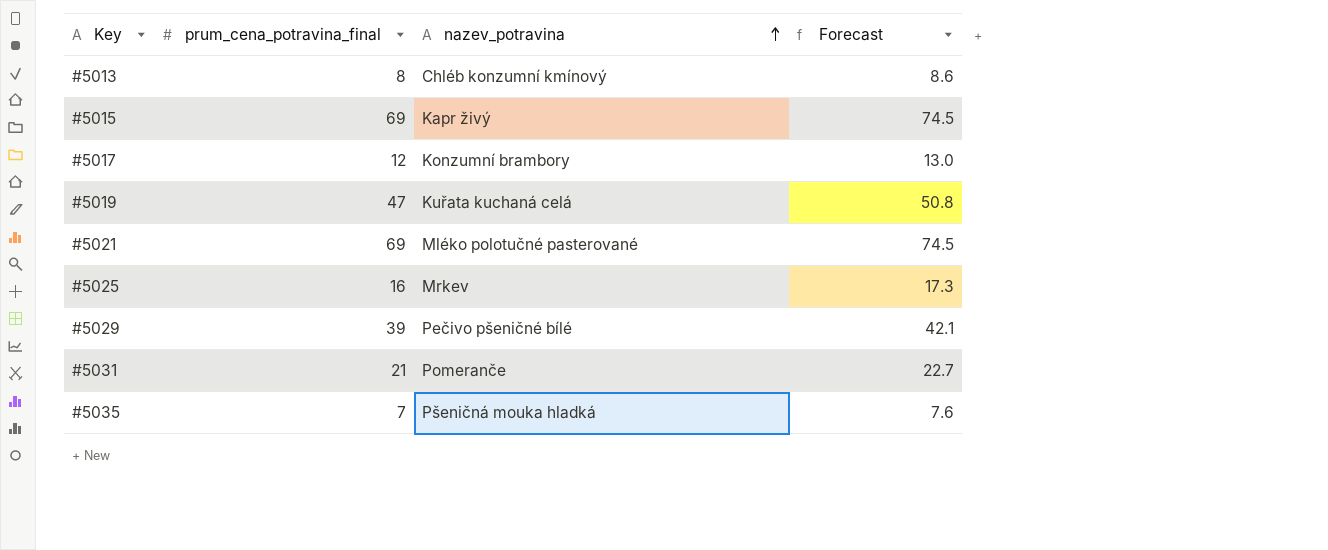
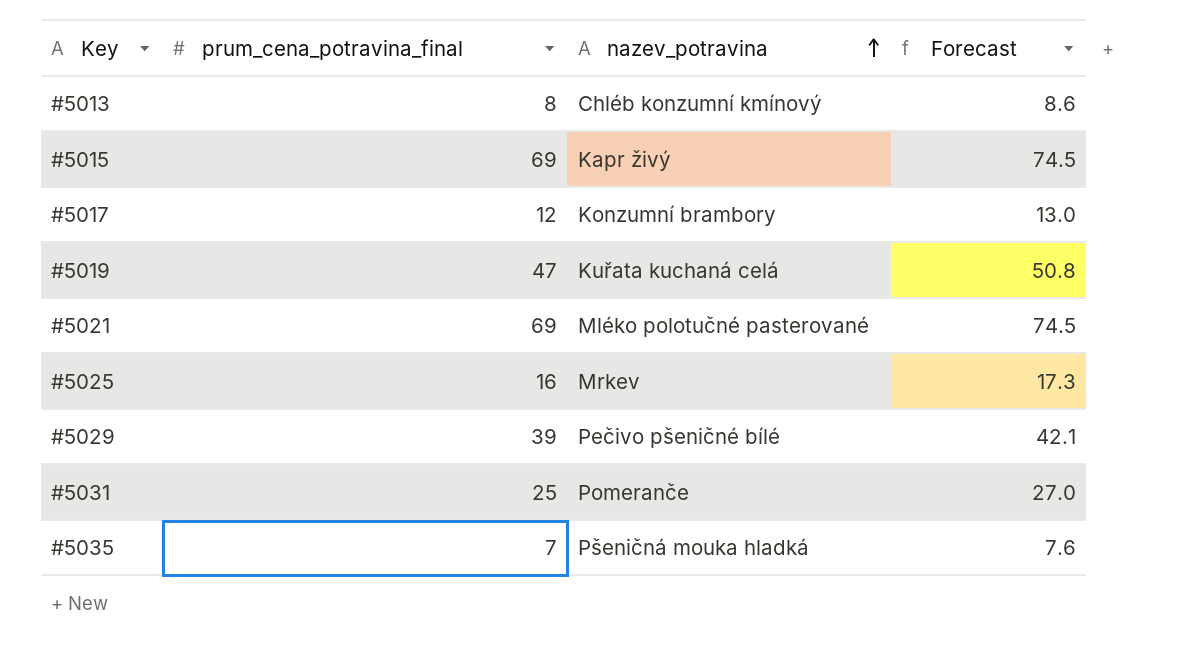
#5031 | prum_cena_potravina_final: 21 -> 25
#5031 | Forecast: 22.7 -> 27.0

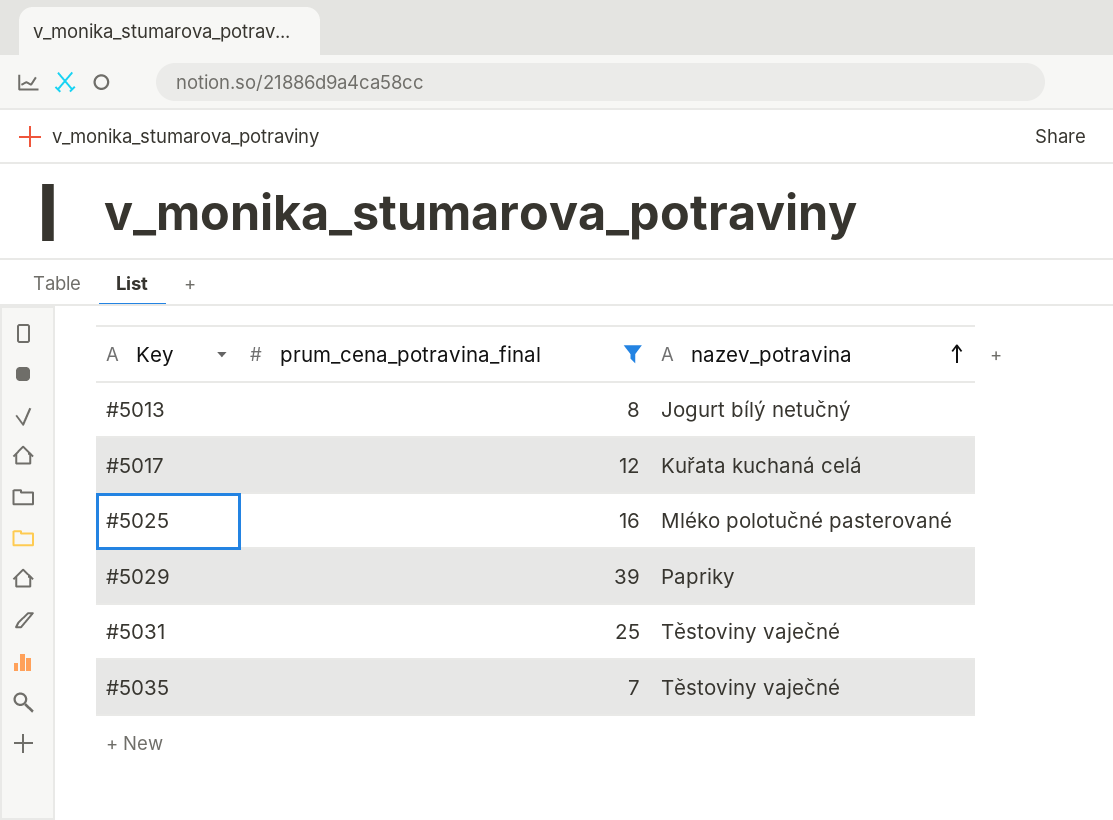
filter: none -> prum_cena_potravina_final <= 39
column Forecast | formula: [prum_cena_potravina_final] * 1.08 -> none
#5013 | nazev_potravina: Chléb konzumní kmínový -> Jogurt bílý netučný
#5017 | nazev_potravina: Konzumní brambory -> Kuřata kuchaná celá
#5025 | nazev_potravina: Mrkev -> Mléko polotučné pasterované
#5029 | nazev_potravina: Pečivo pšeničné bílé -> Papriky
#5031 | nazev_potravina: Pomeranče -> Těstoviny vaječné
#5035 | nazev_potravina: Pšeničná mouka hladká -> Těstoviny vaječné

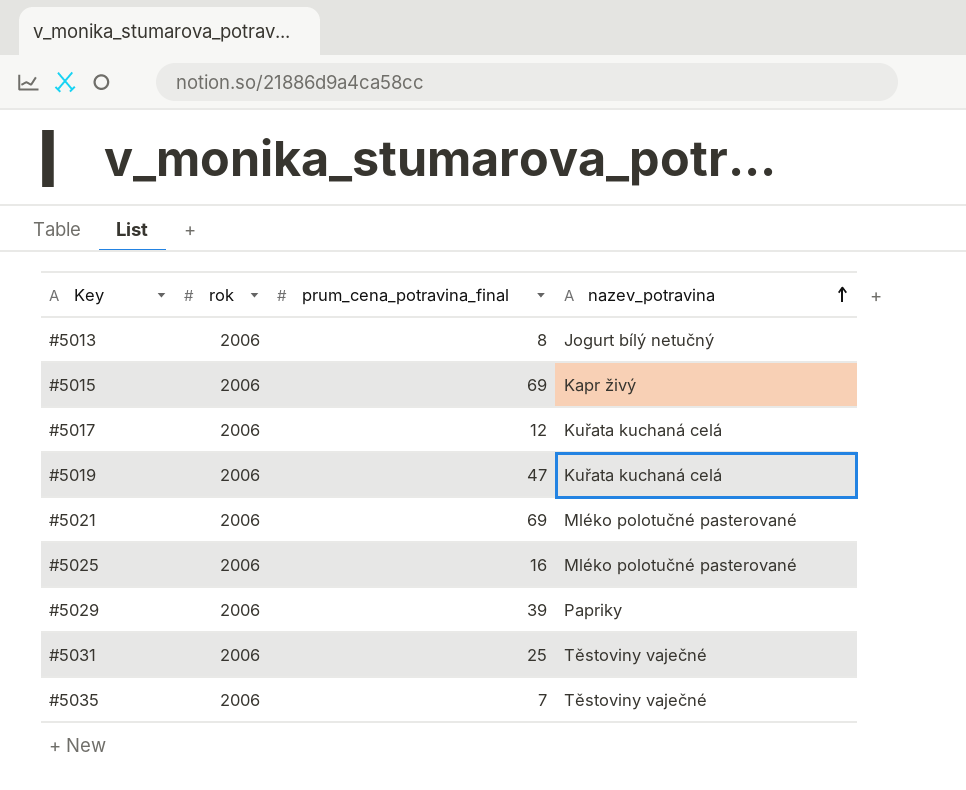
filter: prum_cena_potravina_final <= 39 -> none
column rok | position: none -> 2

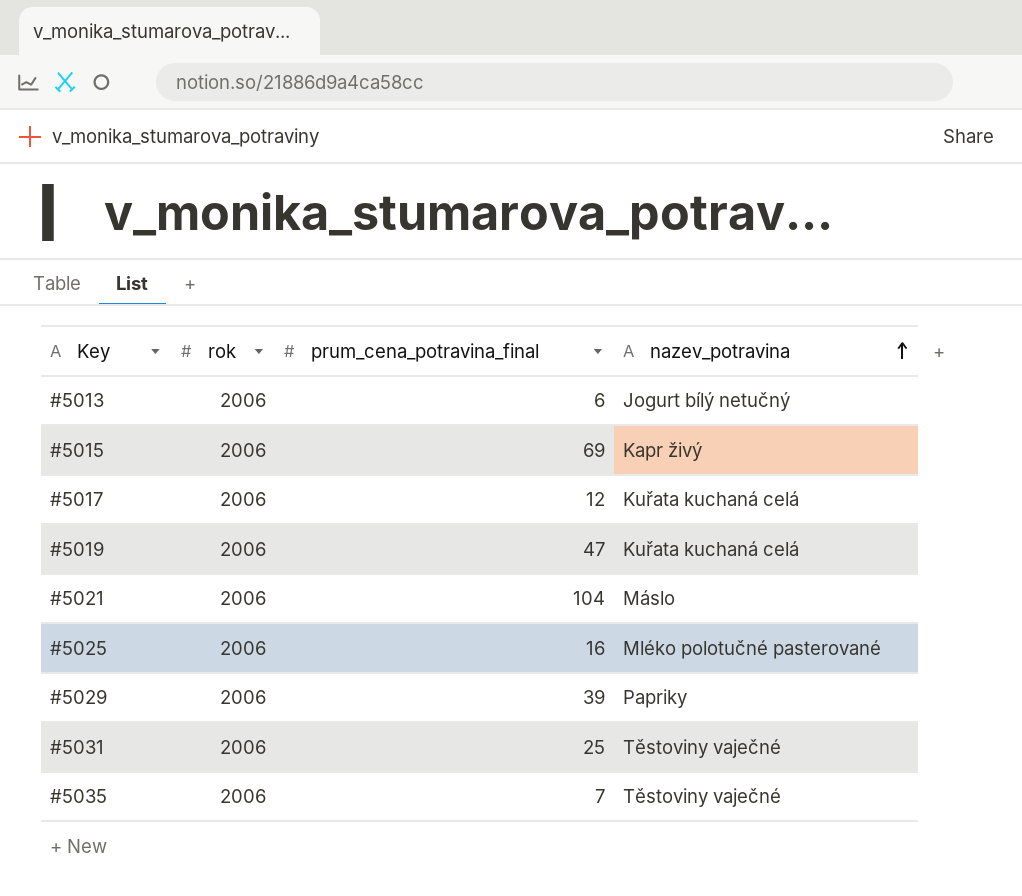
#5013 | prum_cena_potravina_final: 8 -> 6
#5021 | prum_cena_potravina_final: 69 -> 104
#5021 | nazev_potravina: Mléko polotučné pasterované -> Máslo

